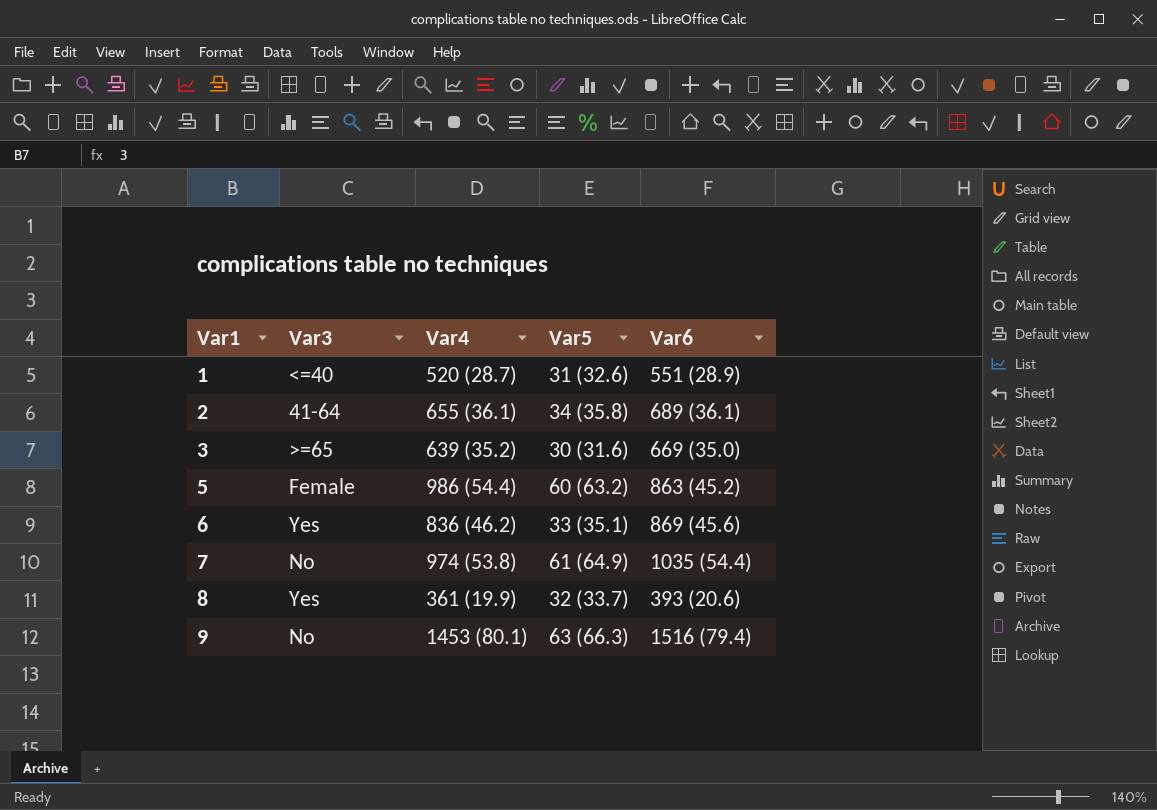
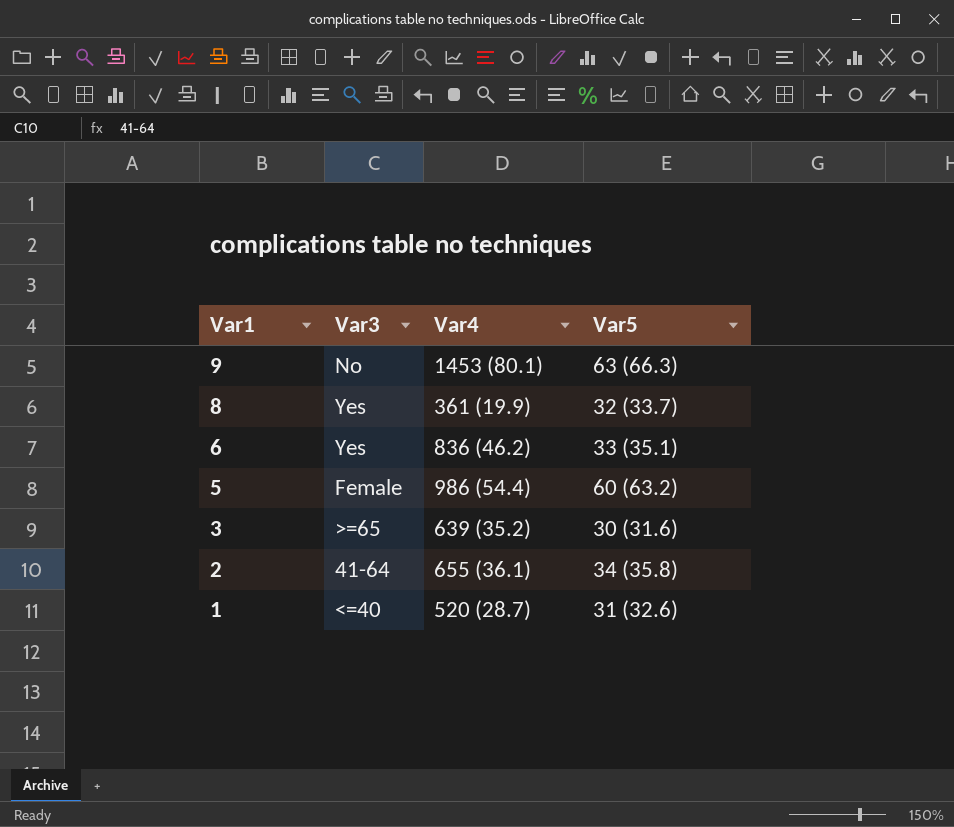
row order: Var1 ascending -> Var1 descending
column Var6 | position: 5 -> none
row 7: No | 974 (53.8) | 61 (64.9) | 1035 (54.4) -> none

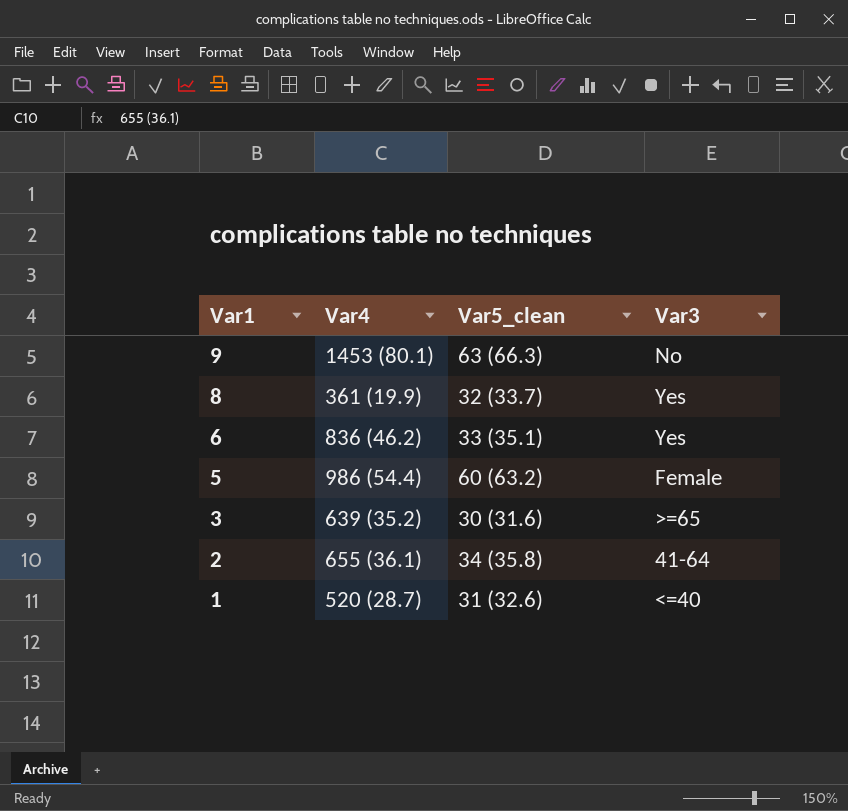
column name: Var5 -> Var5_clean
column Var3 | position: 2 -> 4

